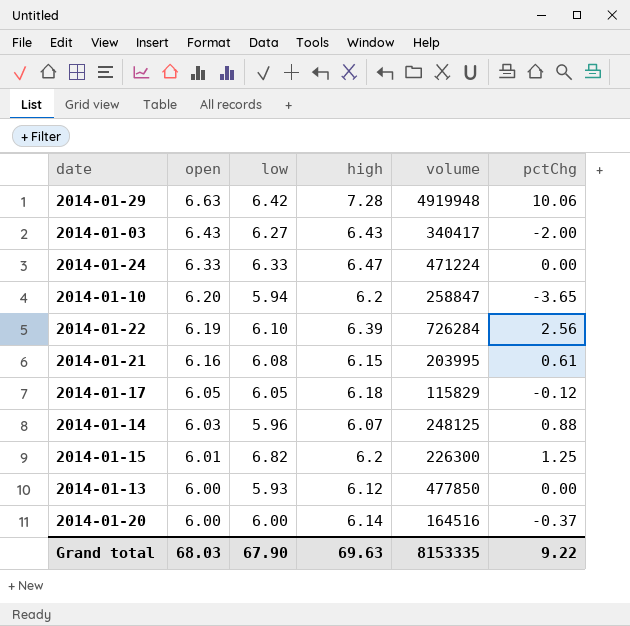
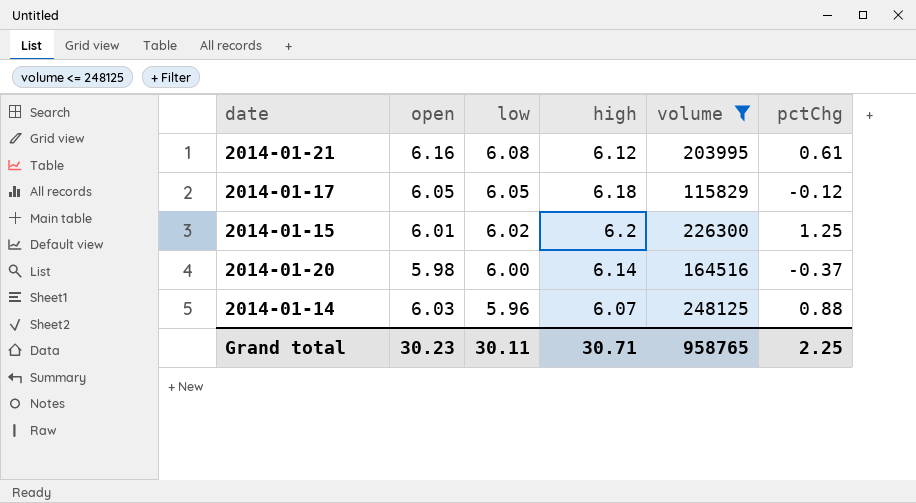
filter: none -> volume <= 248125
row order: open descending -> low descending
2014-01-21 | high: 6.15 -> 6.12
2014-01-15 | low: 6.82 -> 6.02
2014-01-20 | open: 6.00 -> 5.98
Grand total | open: 68.03 -> 30.23
Grand total | low: 67.90 -> 30.11
Grand total | high: 69.63 -> 30.71
Grand total | volume: 8153335 -> 958765
Grand total | pctChg: 9.22 -> 2.25

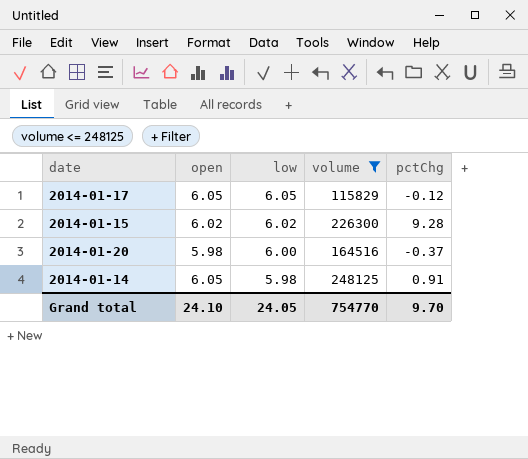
column high | position: 4 -> none
row 2014-01-21: 6.16 | 6.08 | 6.12 | 203995 | 0.61 -> none
2014-01-15 | open: 6.01 -> 6.02
2014-01-15 | pctChg: 1.25 -> 9.28
2014-01-14 | open: 6.03 -> 6.05
2014-01-14 | low: 5.96 -> 5.98
2014-01-14 | pctChg: 0.88 -> 0.91
Grand total | open: 30.23 -> 24.10
Grand total | low: 30.11 -> 24.05
Grand total | volume: 958765 -> 754770
Grand total | pctChg: 2.25 -> 9.70

